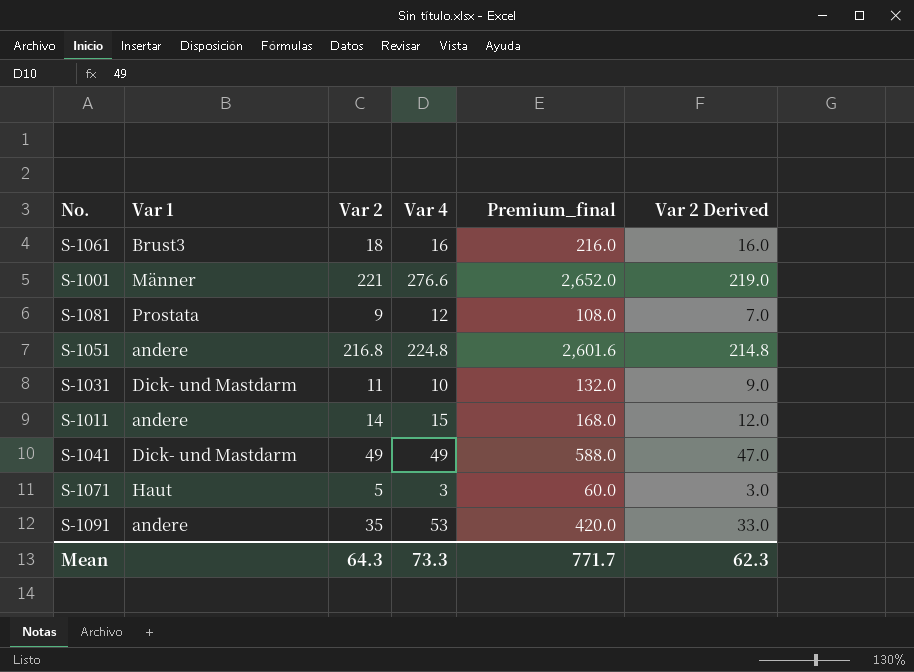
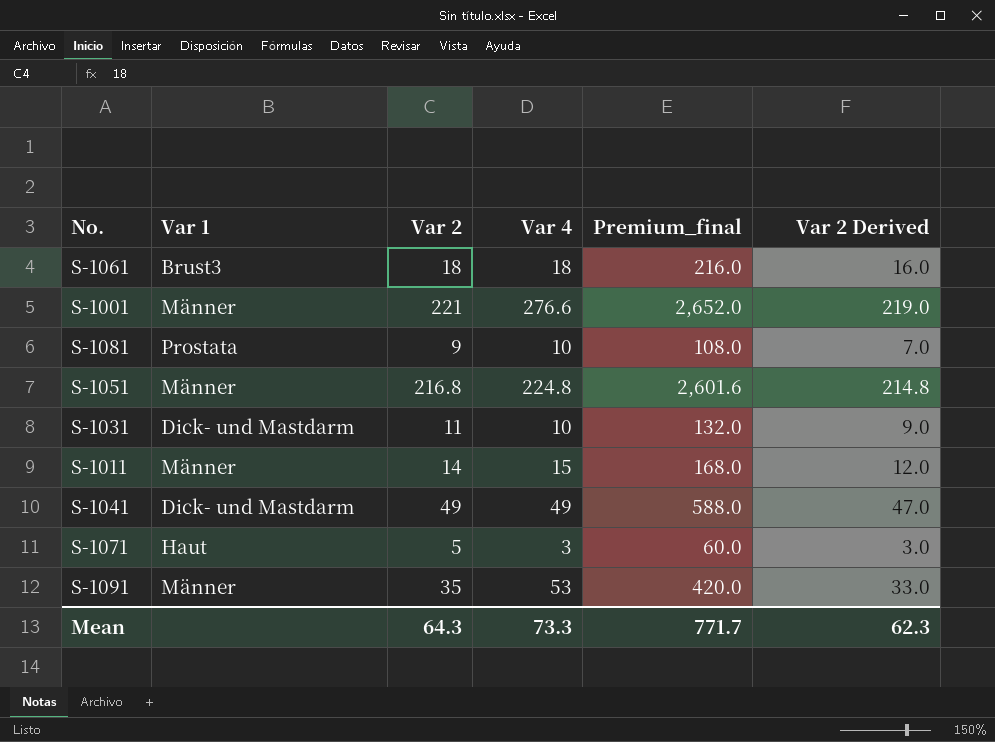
S-1061 | Var 4: 16 -> 18
S-1081 | Var 4: 12 -> 10
S-1051 | Var 1: andere -> Männer
S-1011 | Var 1: andere -> Männer
S-1091 | Var 1: andere -> Männer

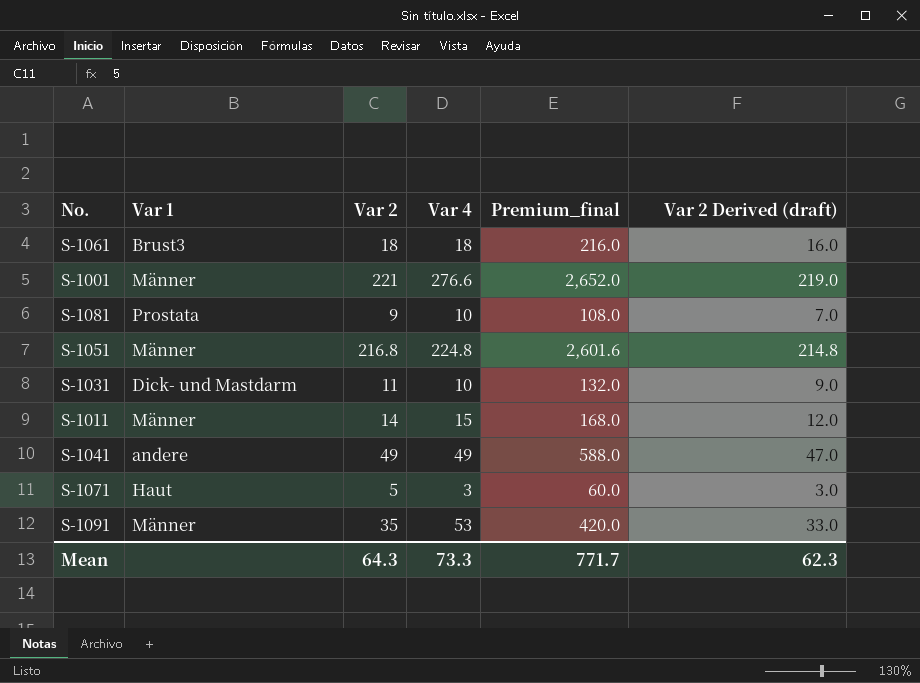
column name: Var 2 Derived -> Var 2 Derived (draft)
S-1041 | Var 1: Dick- und Mastdarm -> andere

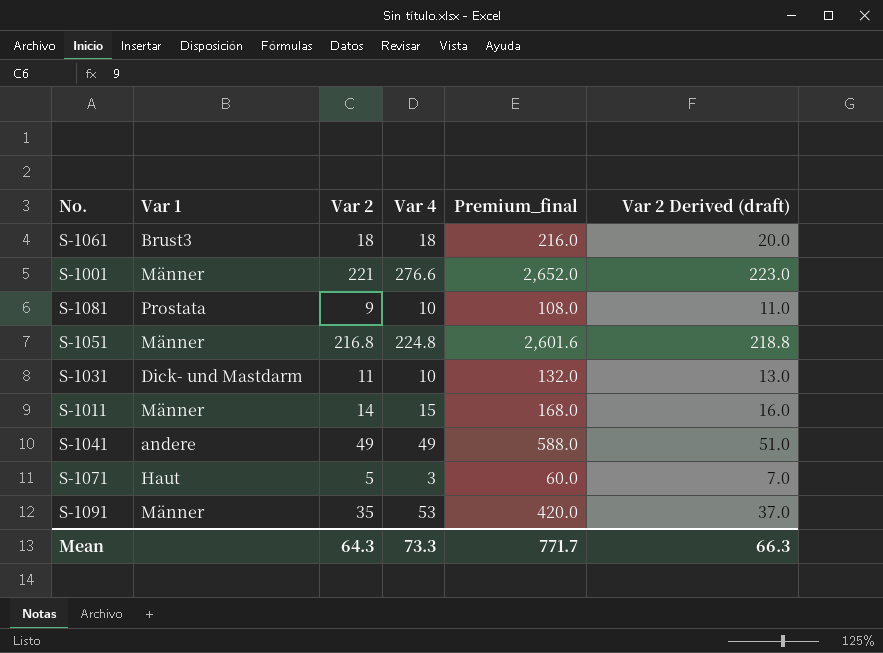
column Var 2 Derived (draft) | formula: [Var 2] - 2 -> [Var 2] + 2
Mean | Var 2 Derived (draft): 62.3 -> 66.3

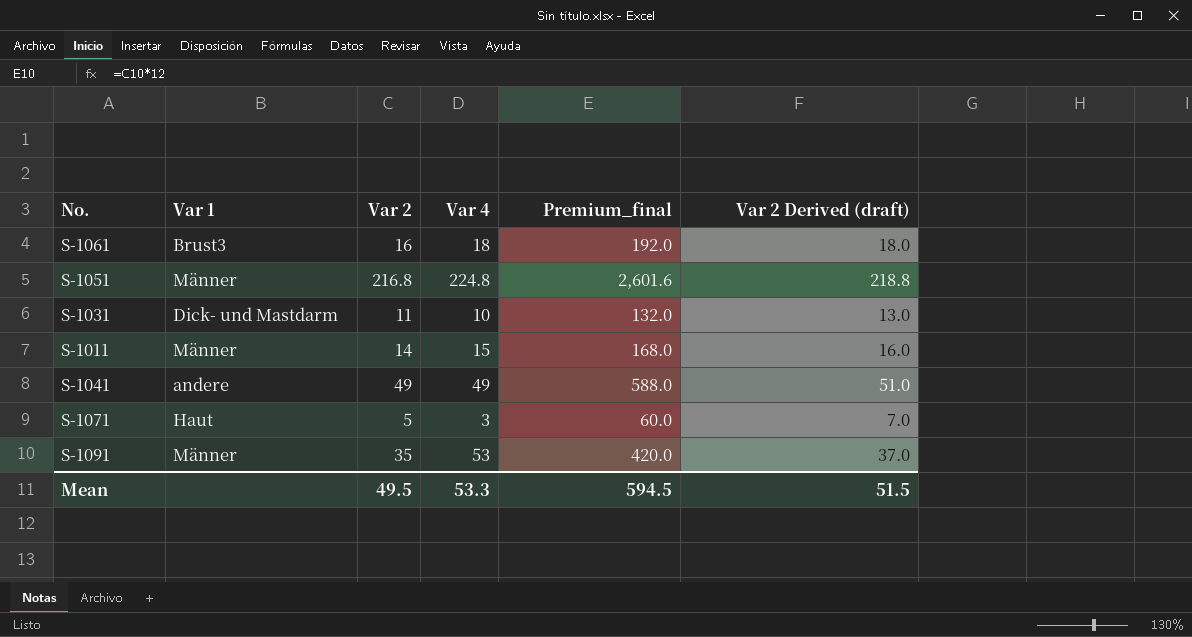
row S-1001: Männer | 221 | 276.6 | 2,652.0 | 223.0 -> none
row S-1081: Prostata | 9 | 10 | 108.0 | 11.0 -> none
S-1061 | Var 2: 18 -> 16
S-1061 | Premium_final: 216.0 -> 192.0
S-1061 | Var 2 Derived (draft): 20.0 -> 18.0
Mean | Var 2: 64.3 -> 49.5
Mean | Var 4: 73.3 -> 53.3
Mean | Premium_final: 771.7 -> 594.5
Mean | Var 2 Derived (draft): 66.3 -> 51.5

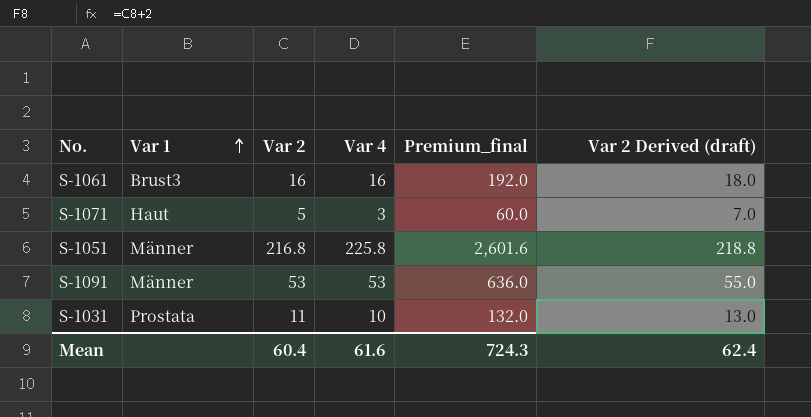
row order: none -> Var 1 ascending
row S-1011: Männer | 14 | 15 | 168.0 | 16.0 -> none
row S-1041: andere | 49 | 49 | 588.0 | 51.0 -> none
S-1061 | Var 4: 18 -> 16
S-1051 | Var 4: 224.8 -> 225.8
S-1091 | Var 2: 35 -> 53
S-1091 | Premium_final: 420.0 -> 636.0
S-1091 | Var 2 Derived (draft): 37.0 -> 55.0
S-1031 | Var 1: Dick- und Mastdarm -> Prostata
Mean | Var 2: 49.5 -> 60.4
Mean | Var 4: 53.3 -> 61.6
Mean | Premium_final: 594.5 -> 724.3
Mean | Var 2 Derived (draft): 51.5 -> 62.4

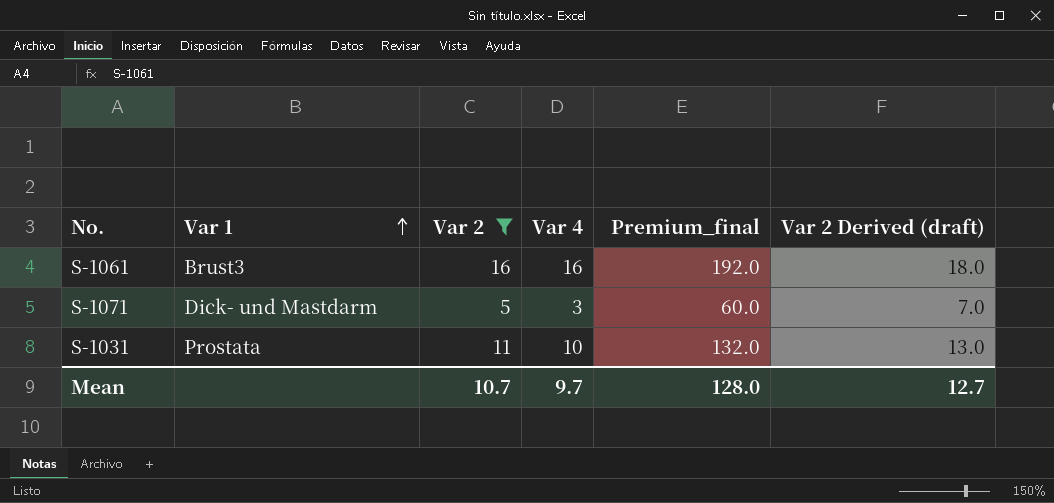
filter: none -> Var 2 <= 16
S-1071 | Var 1: Haut -> Dick- und Mastdarm
Mean | Var 2: 60.4 -> 10.7
Mean | Var 4: 61.6 -> 9.7
Mean | Premium_final: 724.3 -> 128.0
Mean | Var 2 Derived (draft): 62.4 -> 12.7

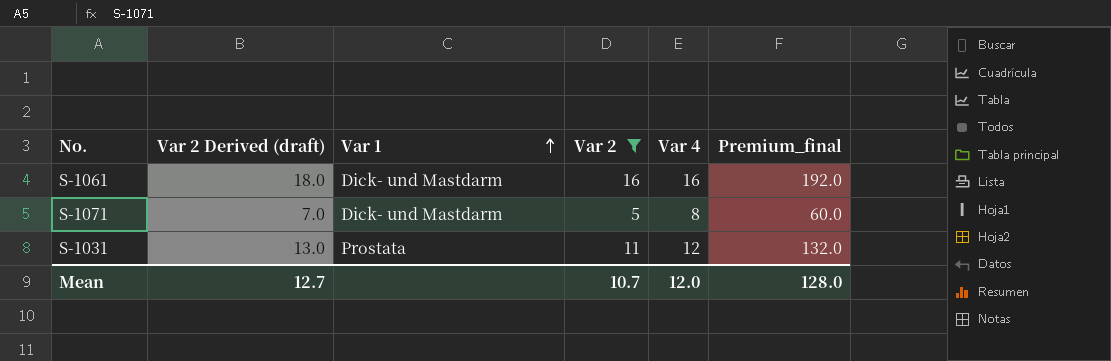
column Var 2 Derived (draft) | position: 6 -> 2
S-1061 | Var 1: Brust3 -> Dick- und Mastdarm
S-1071 | Var 4: 3 -> 8
S-1031 | Var 4: 10 -> 12
Mean | Var 4: 9.7 -> 12.0

